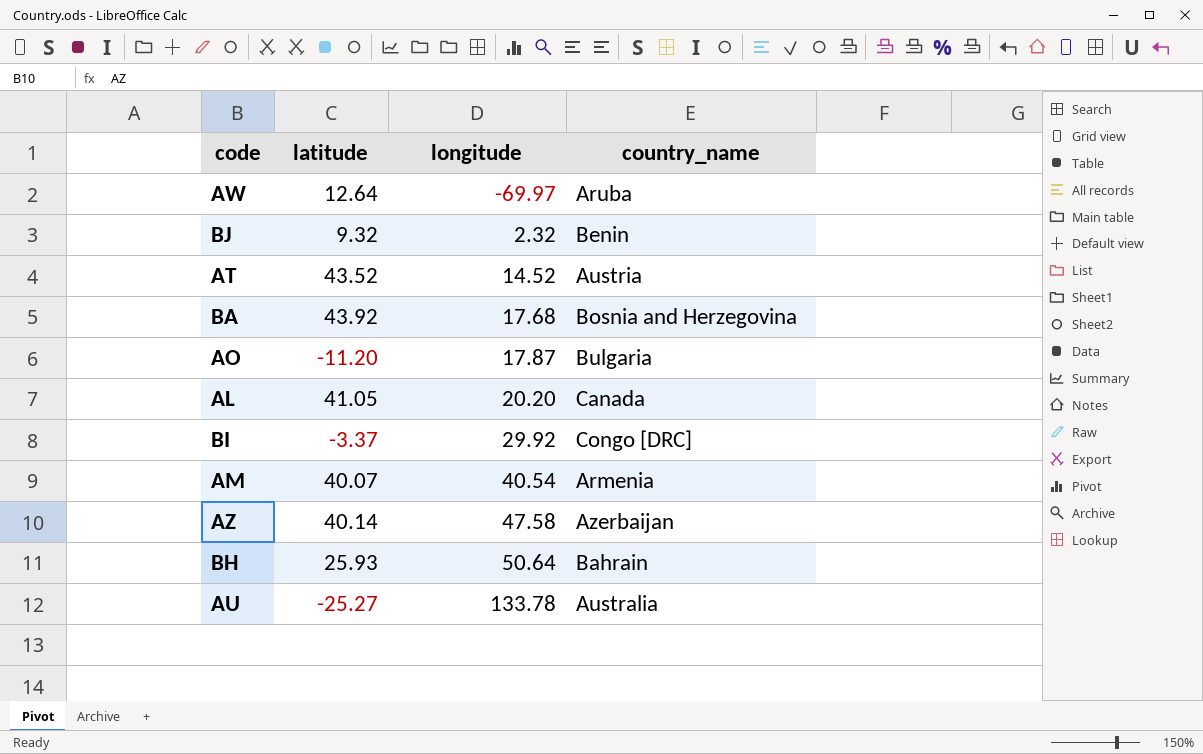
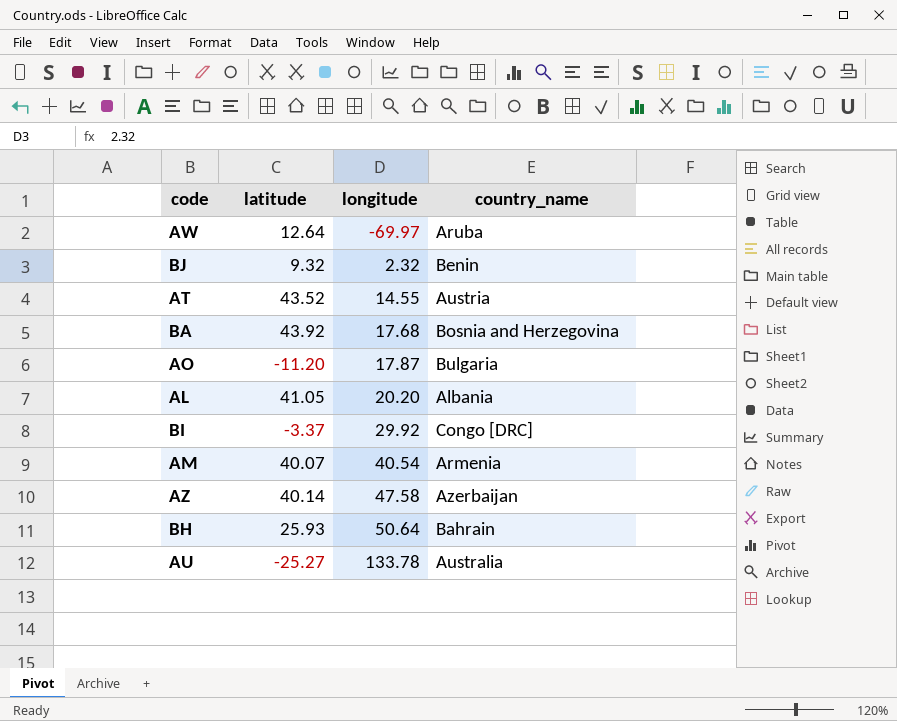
AT | longitude: 14.52 -> 14.55
AL | country_name: Canada -> Albania

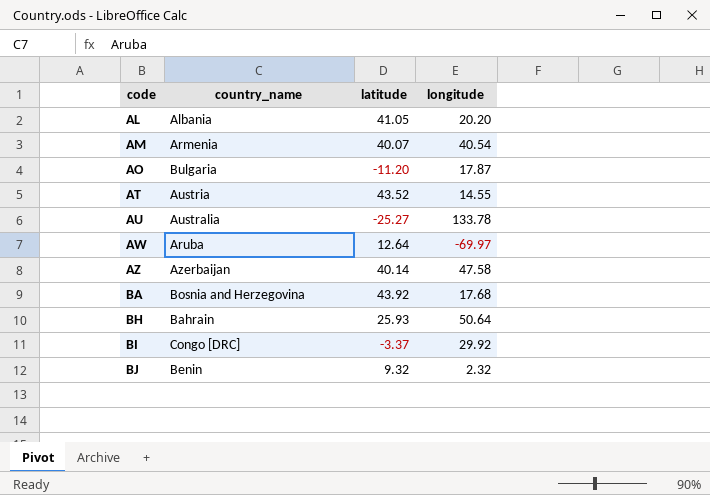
row order: longitude ascending -> code ascending
column country_name | position: 4 -> 2

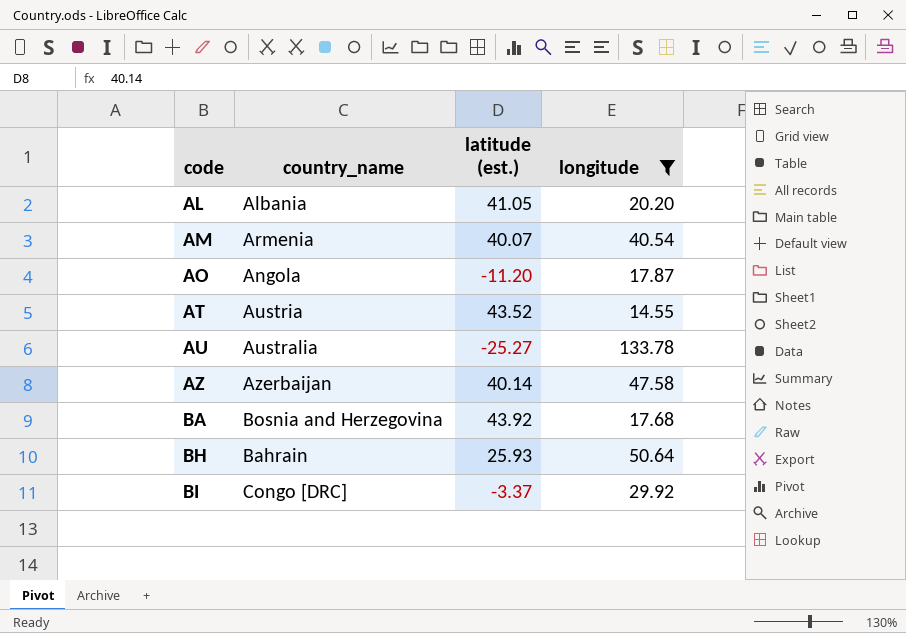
filter: none -> longitude >= 14.55
column name: latitude -> latitude (est.)
AO | country_name: Bulgaria -> Angola

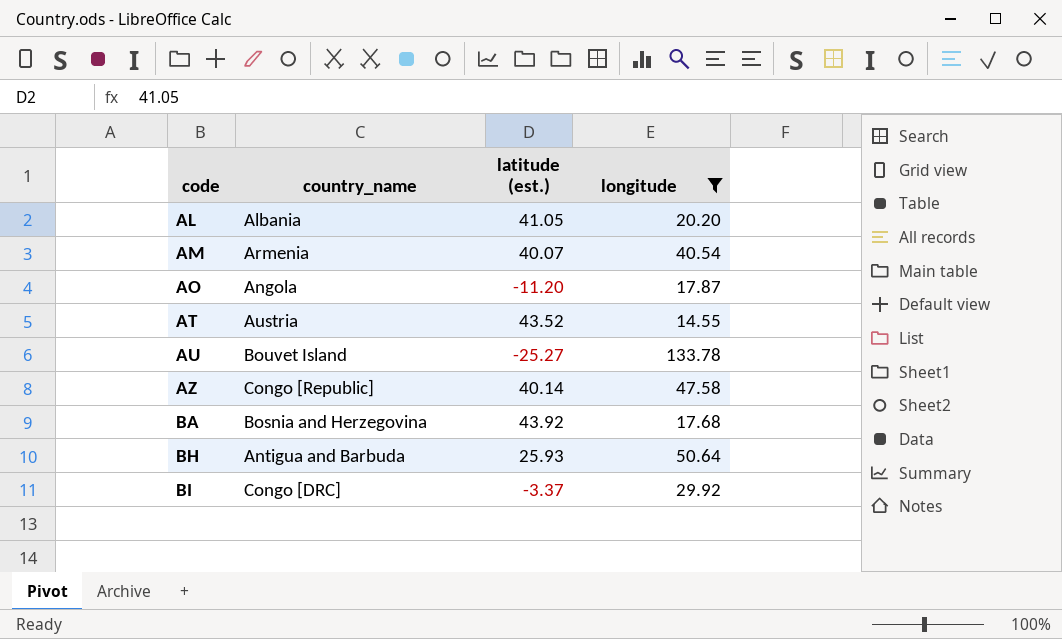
AU | country_name: Australia -> Bouvet Island
AZ | country_name: Azerbaijan -> Congo [Republic]
BH | country_name: Bahrain -> Antigua and Barbuda

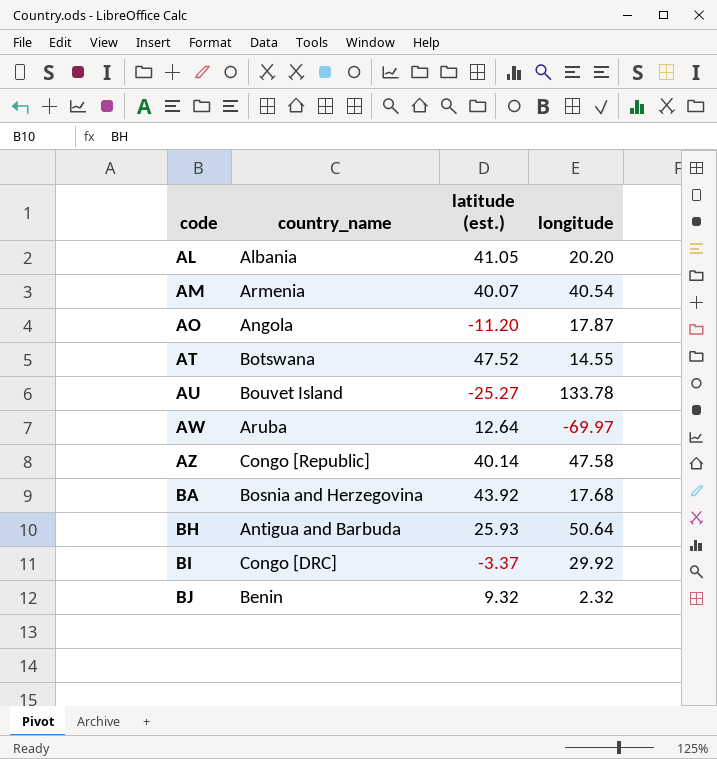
filter: longitude >= 14.55 -> none
AT | country_name: Austria -> Botswana
AT | latitude (est.): 43.52 -> 47.52

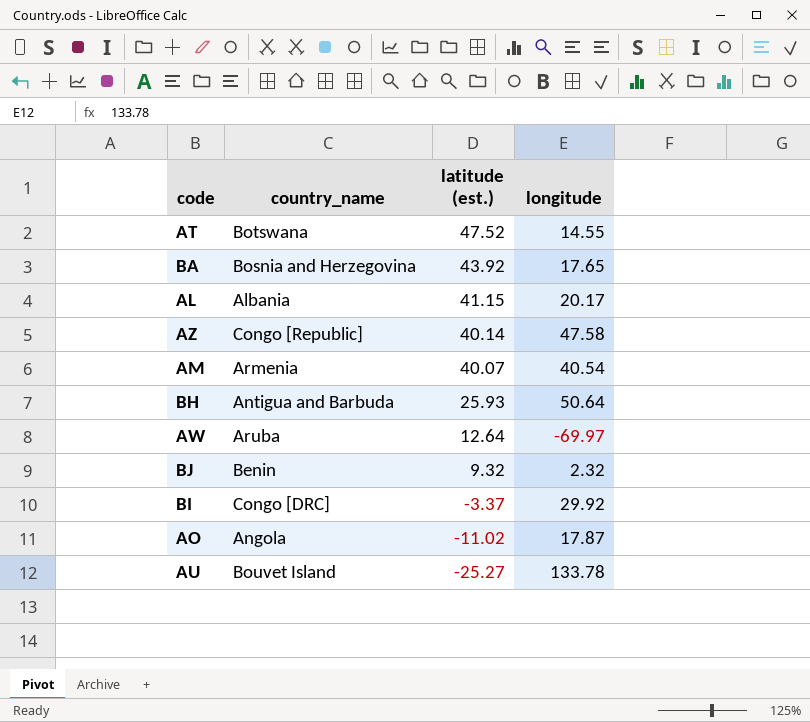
row order: code ascending -> latitude (est.) descending
BA | longitude: 17.68 -> 17.65
AL | latitude (est.): 41.05 -> 41.15
AL | longitude: 20.20 -> 20.17
AO | latitude (est.): -11.20 -> -11.02

